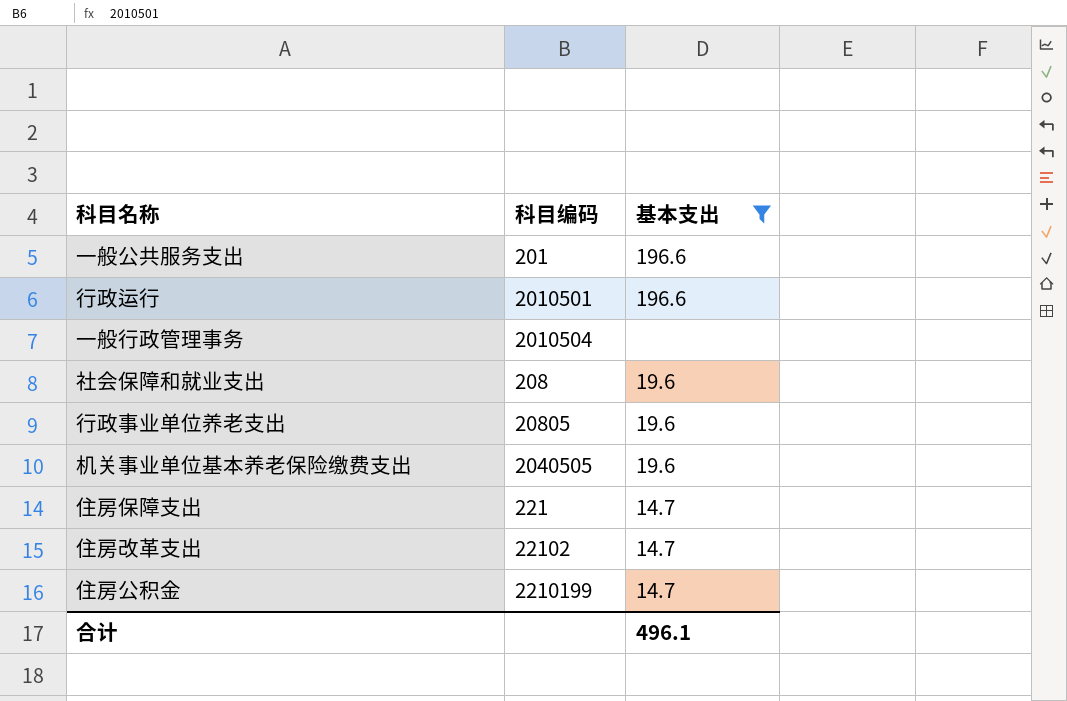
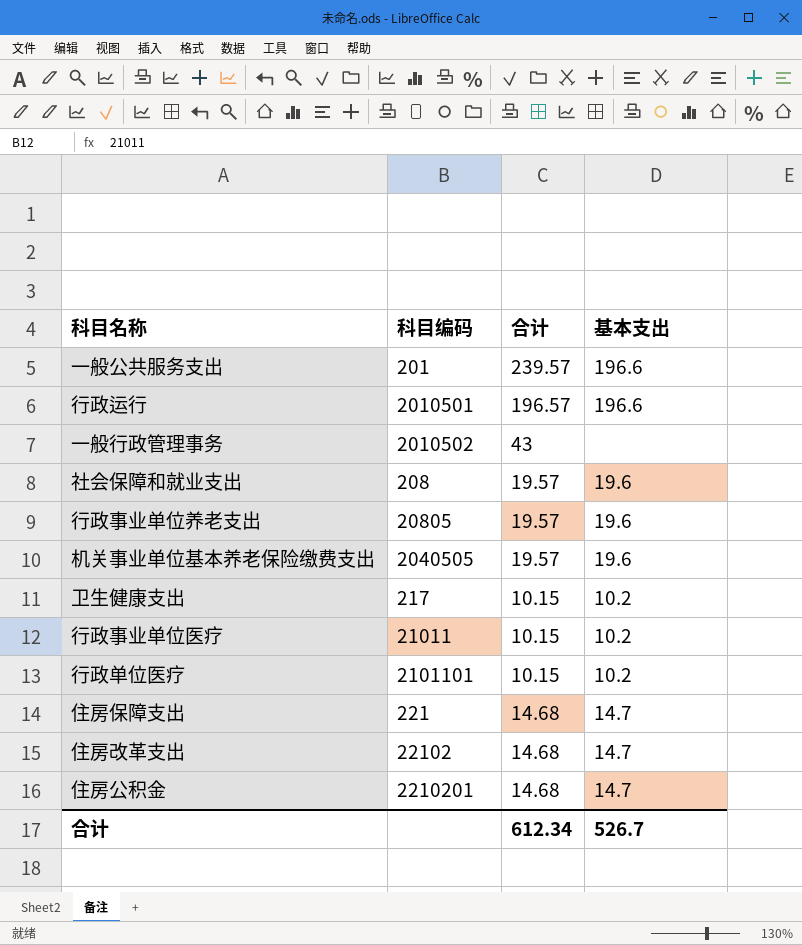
filter: 基本支出 != 10.2 -> none
column 合计 | position: none -> 3
一般行政管理事务 | 科目编码: 2010504 -> 2010502
住房公积金 | 科目编码: 2210199 -> 2210201
合计 | 基本支出: 496.1 -> 526.7

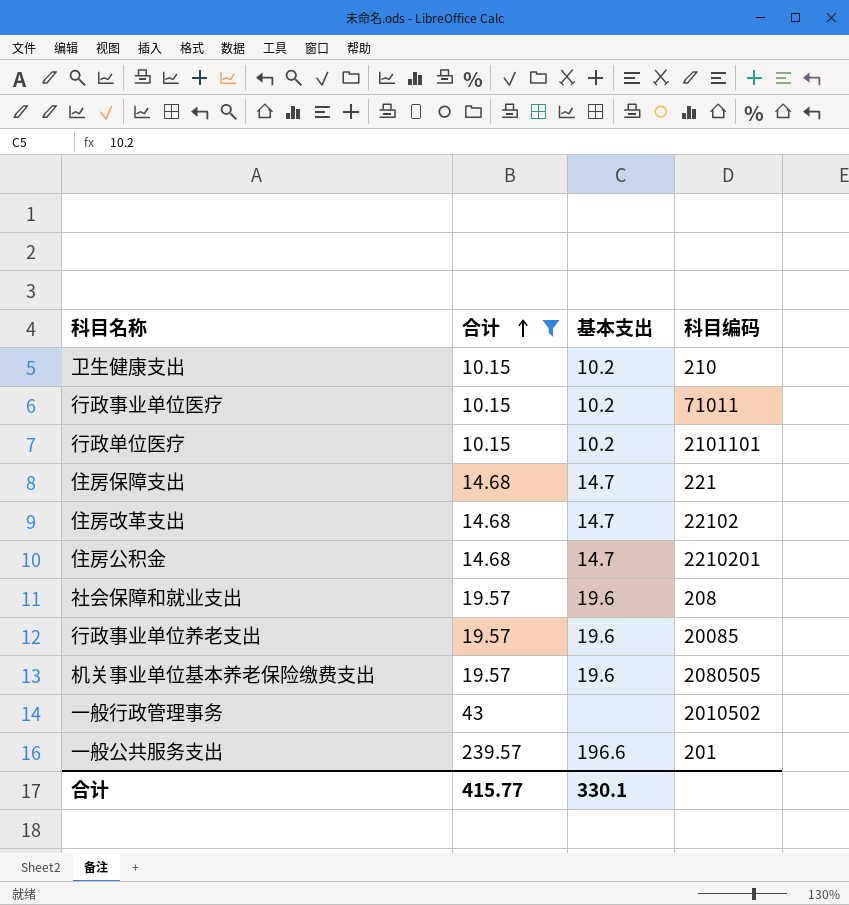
filter: none -> 合计 != 196.57
row order: none -> 合计 ascending
column 科目编码 | position: 2 -> 4
卫生健康支出 | 科目编码: 217 -> 210
行政事业单位医疗 | 科目编码: 21011 -> 71011
行政事业单位养老支出 | 科目编码: 20805 -> 20085
机关事业单位基本养老保险缴费支出 | 科目编码: 2040505 -> 2080505
合计 | 合计: 612.34 -> 415.77
合计 | 基本支出: 526.7 -> 330.1

